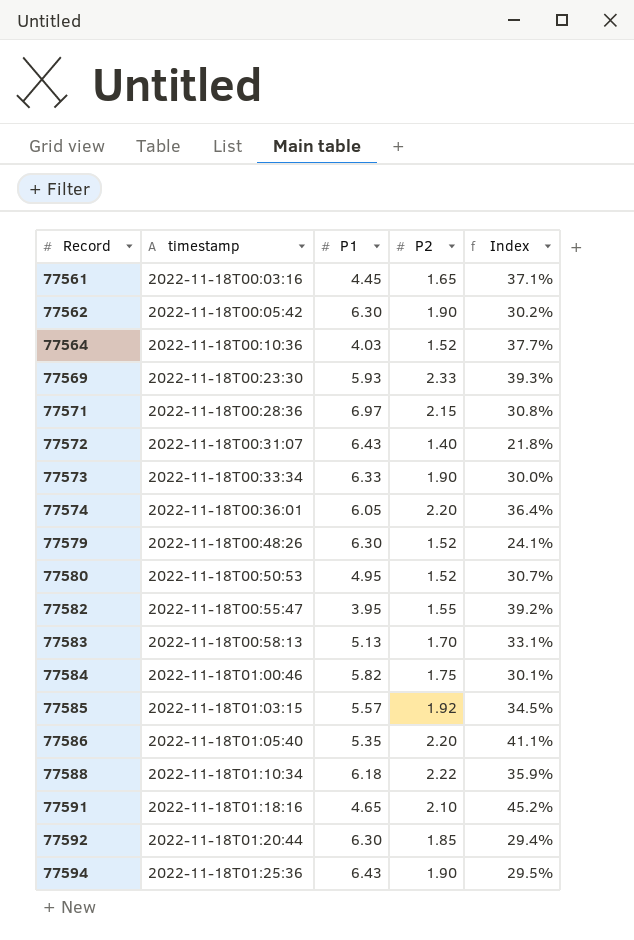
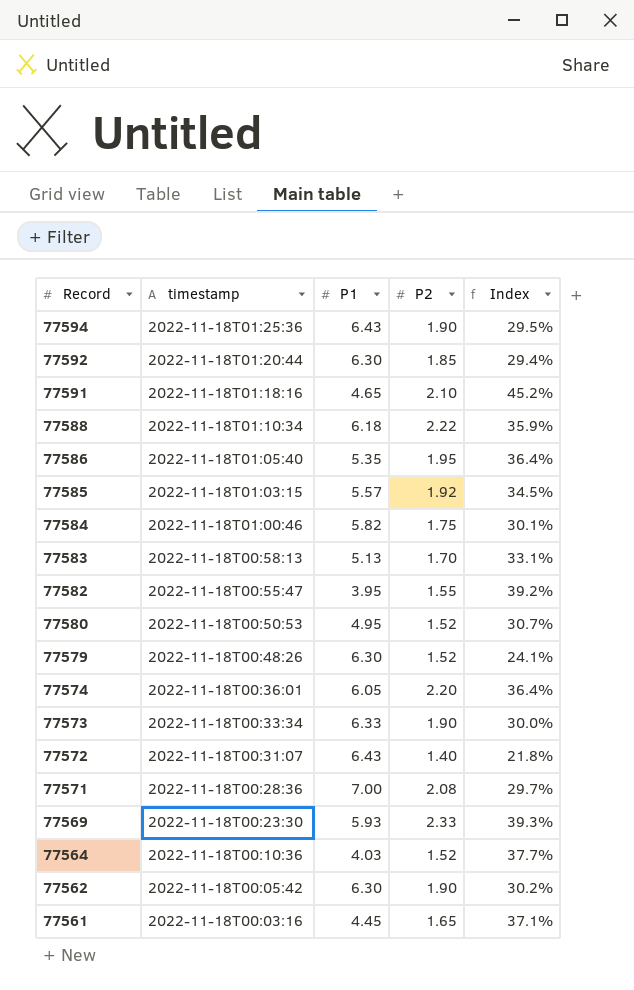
row order: Record ascending -> Record descending
77586 | P2: 2.20 -> 1.95
77586 | Index: 41.1% -> 36.4%
77571 | P1: 6.97 -> 7.00
77571 | P2: 2.15 -> 2.08
77571 | Index: 30.8% -> 29.7%

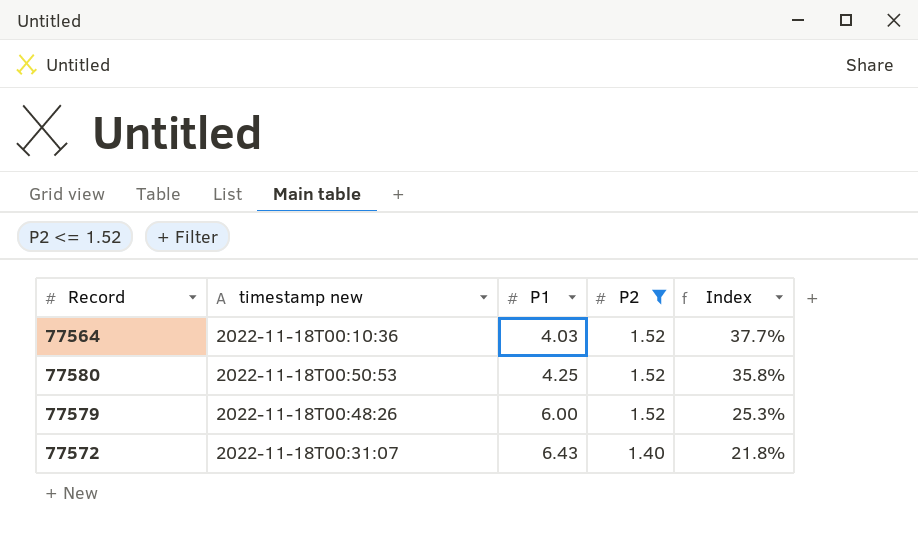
filter: none -> P2 <= 1.52
row order: Record descending -> P1 ascending
column name: timestamp -> timestamp new
77580 | P1: 4.95 -> 4.25
77580 | Index: 30.7% -> 35.8%
77579 | P1: 6.30 -> 6.00
77579 | Index: 24.1% -> 25.3%

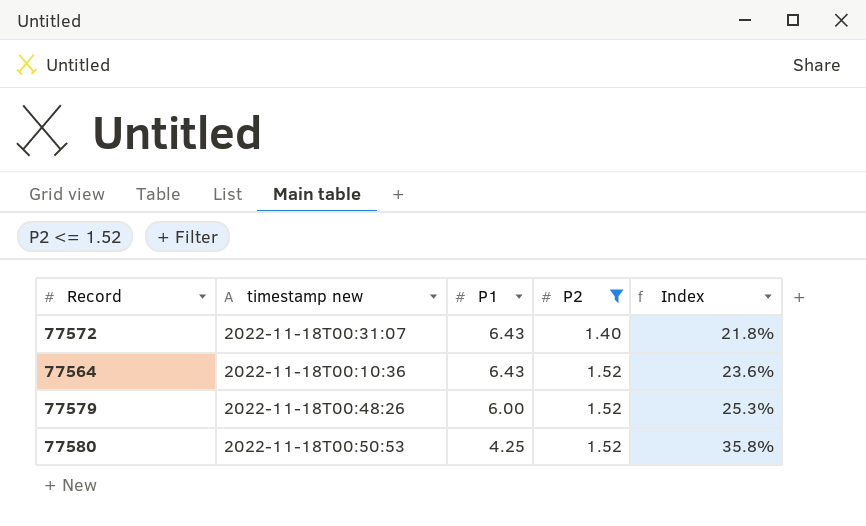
row order: P1 ascending -> P1 descending
77564 | P1: 4.03 -> 6.43
77564 | Index: 37.7% -> 23.6%

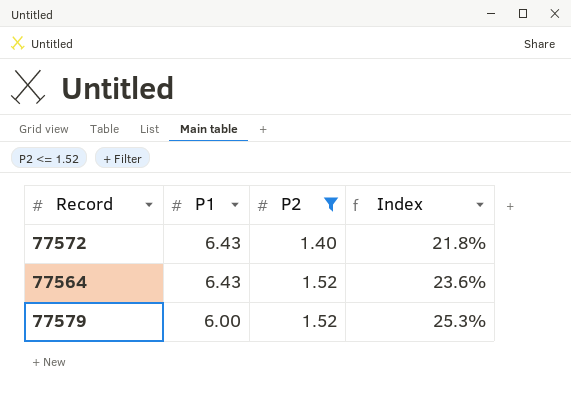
column timestamp new | position: 2 -> none
row 77580: 2022-11-18T00:50:53 | 4.25 | 1.52 | 35.8% -> none

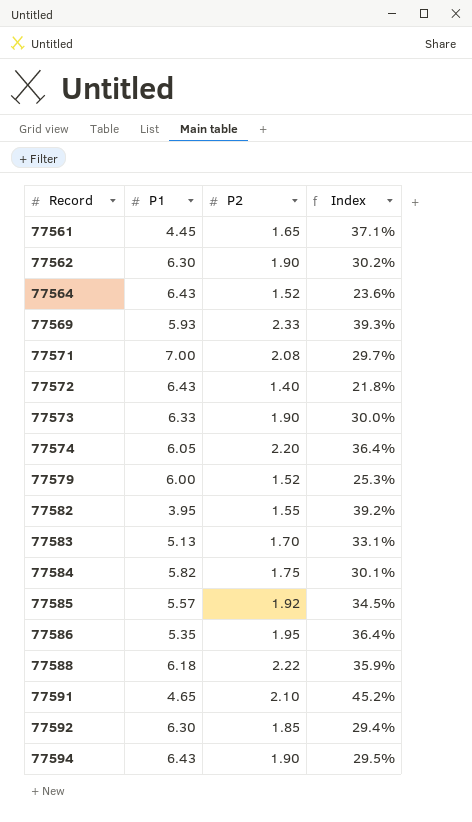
filter: P2 <= 1.52 -> none
row order: P1 descending -> Record ascending

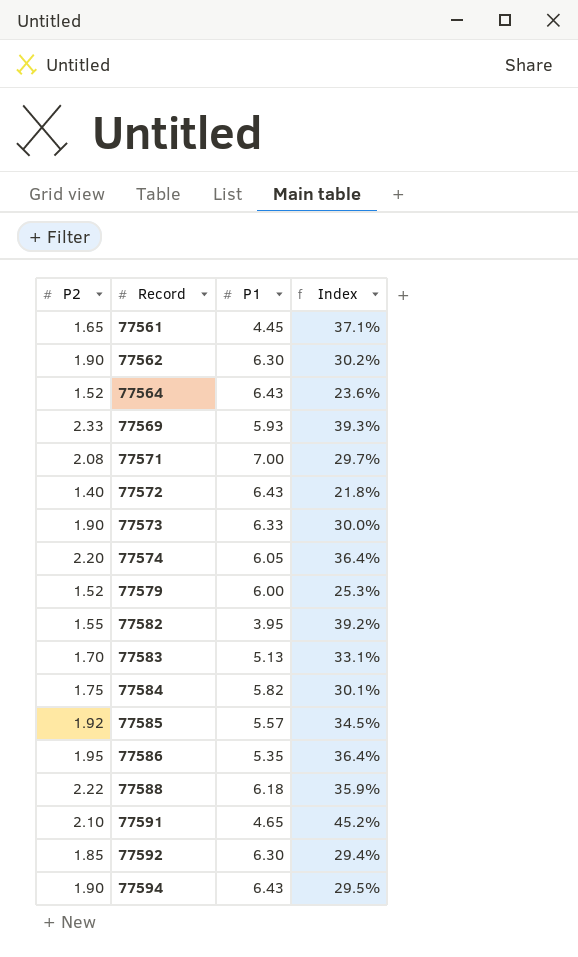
column P2 | position: 3 -> 1

